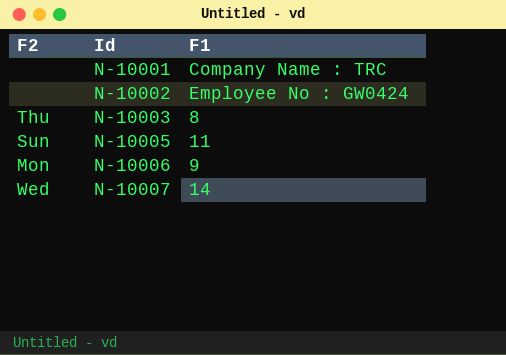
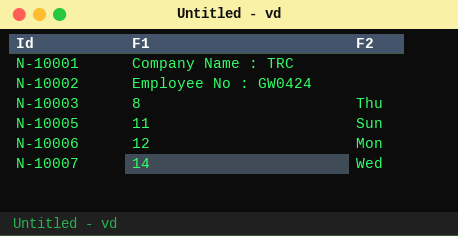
column F2 | position: 1 -> 3
N-10006 | F1: 9 -> 12

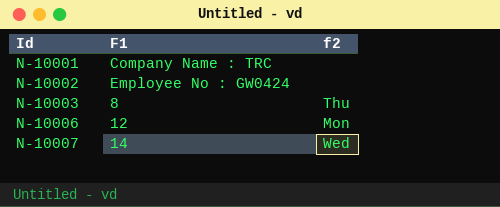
column name: F2 -> f2
row N-10005: 11 | Sun -> none

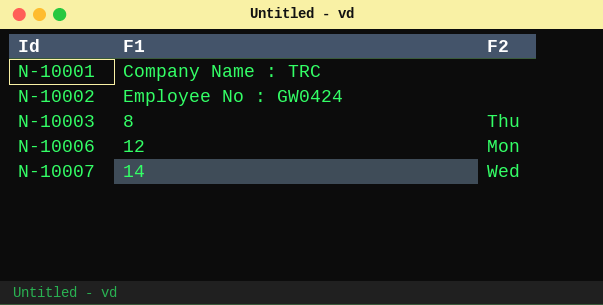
column name: f2 -> F2

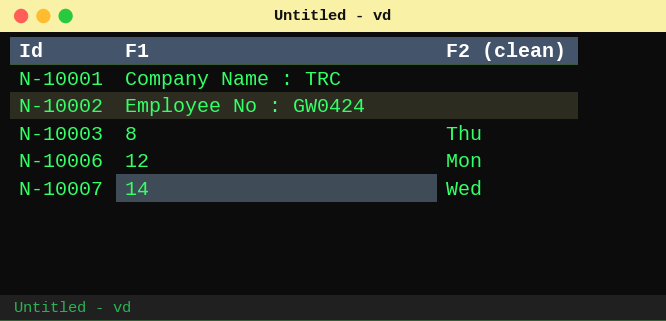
column name: F2 -> F2 (clean)

